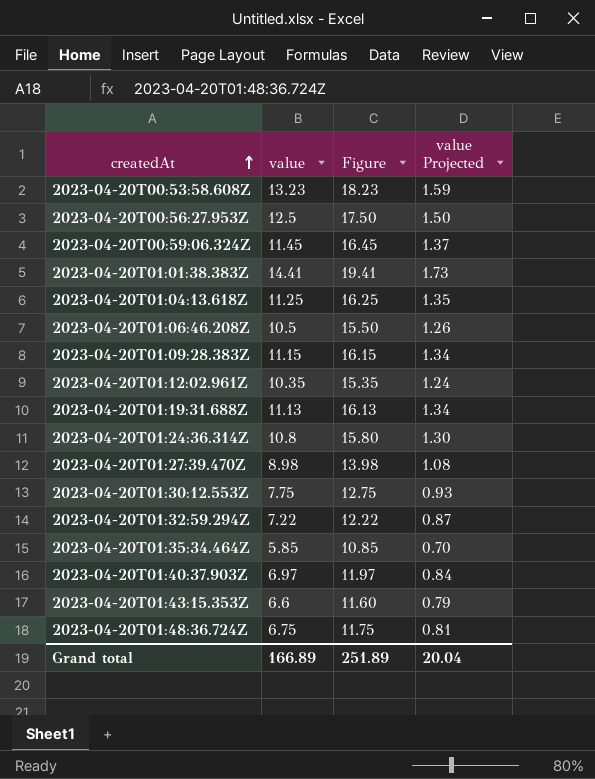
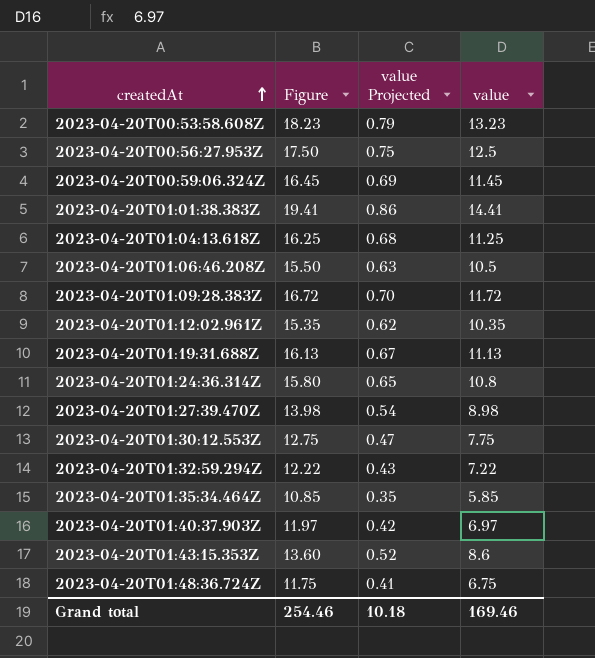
column value Projected | formula: [value] * 0.12 -> [value] * 0.06
column value | position: 2 -> 4
2023-04-20T01:09:28.383Z | Figure: 16.15 -> 16.72
2023-04-20T01:09:28.383Z | value: 11.15 -> 11.72
2023-04-20T01:43:15.353Z | Figure: 11.60 -> 13.60
2023-04-20T01:43:15.353Z | value: 6.6 -> 8.6
Grand total | Figure: 251.89 -> 254.46
Grand total | value Projected: 20.04 -> 10.18
Grand total | value: 166.89 -> 169.46

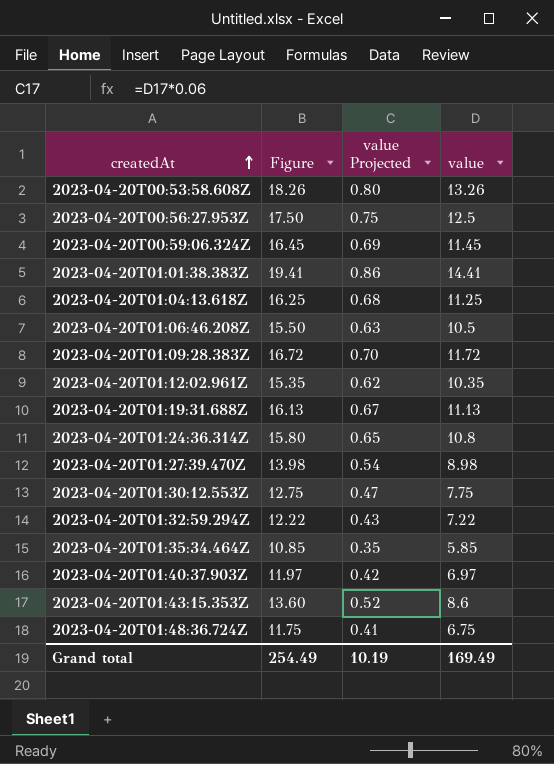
2023-04-20T00:53:58.608Z | Figure: 18.23 -> 18.26
2023-04-20T00:53:58.608Z | value Projected: 0.79 -> 0.80
2023-04-20T00:53:58.608Z | value: 13.23 -> 13.26
Grand total | Figure: 254.46 -> 254.49
Grand total | value Projected: 10.18 -> 10.19
Grand total | value: 169.46 -> 169.49

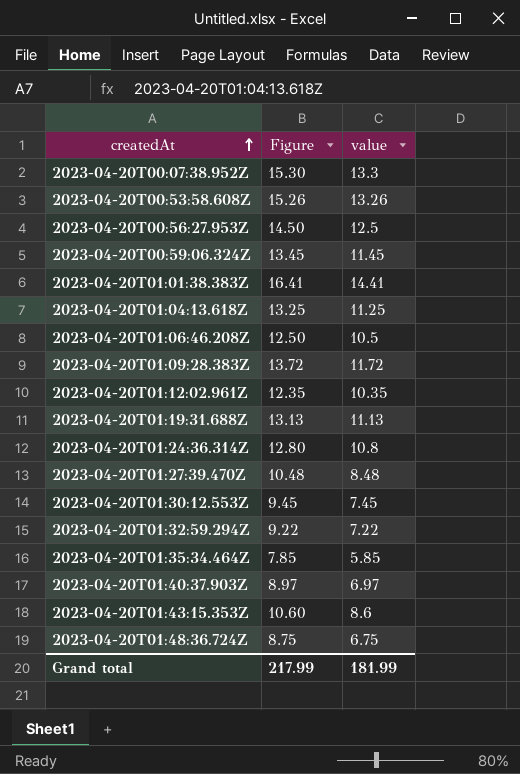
column value Projected | formula: [value] * 0.06 -> none
column Figure | formula: [value] + 5 -> [value] + 2
row 2023-04-20T00:07:38.952Z: none -> 15.30 | 13.3
2023-04-20T01:27:39.470Z | value: 8.98 -> 8.48
2023-04-20T01:30:12.553Z | value: 7.75 -> 7.45
Grand total | Figure: 254.49 -> 217.99
Grand total | value: 169.49 -> 181.99

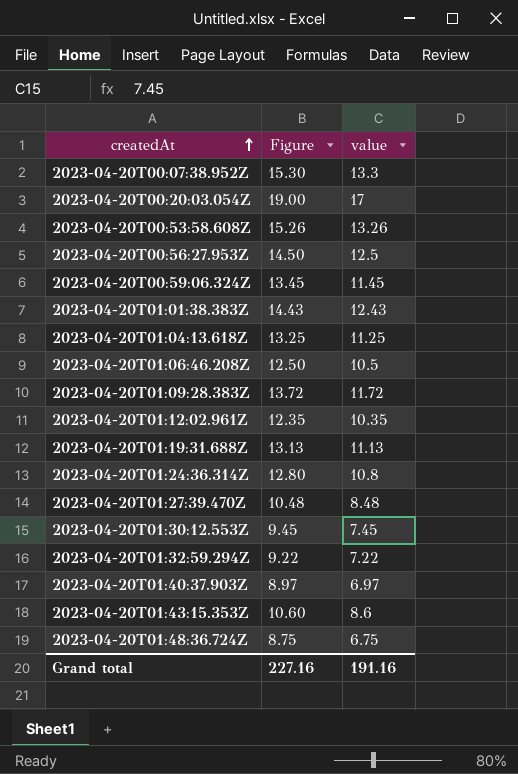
row 2023-04-20T01:35:34.464Z: 7.85 | 5.85 -> none
row 2023-04-20T00:20:03.054Z: none -> 19.00 | 17
2023-04-20T01:01:38.383Z | Figure: 16.41 -> 14.43
2023-04-20T01:01:38.383Z | value: 14.41 -> 12.43
Grand total | Figure: 217.99 -> 227.16
Grand total | value: 181.99 -> 191.16

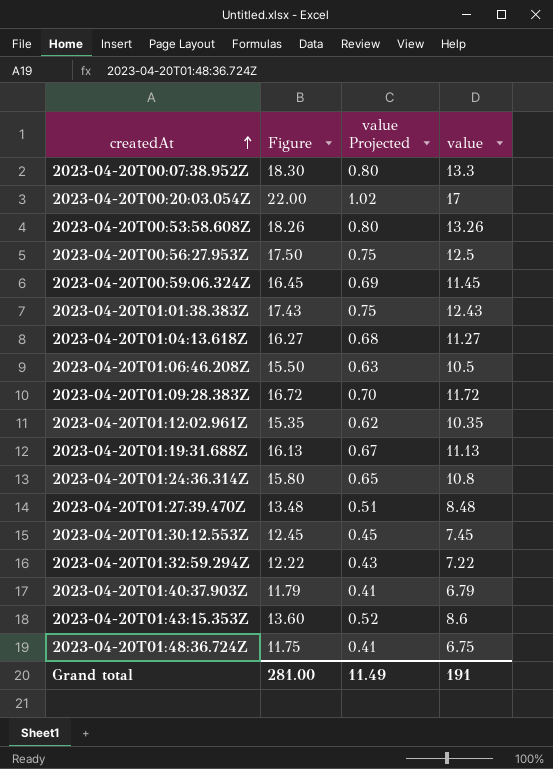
column Figure | formula: [value] + 2 -> [value] + 5
column value Projected | formula: none -> [value] * 0.06
2023-04-20T01:04:13.618Z | value: 11.25 -> 11.27
2023-04-20T01:40:37.903Z | value: 6.97 -> 6.79
Grand total | Figure: 227.16 -> 281.00
Grand total | value: 191.16 -> 191

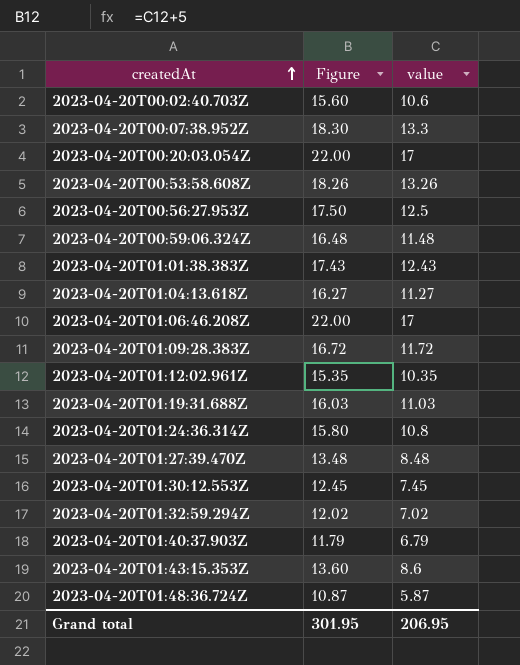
column value Projected | formula: [value] * 0.06 -> none
row 2023-04-20T00:02:40.703Z: none -> 15.60 | 10.6
2023-04-20T00:59:06.324Z | Figure: 16.45 -> 16.48
2023-04-20T00:59:06.324Z | value: 11.45 -> 11.48
2023-04-20T01:06:46.208Z | Figure: 15.50 -> 22.00
2023-04-20T01:06:46.208Z | value: 10.5 -> 17
2023-04-20T01:19:31.688Z | Figure: 16.13 -> 16.03
2023-04-20T01:19:31.688Z | value: 11.13 -> 11.03
2023-04-20T01:32:59.294Z | Figure: 12.22 -> 12.02
2023-04-20T01:32:59.294Z | value: 7.22 -> 7.02
2023-04-20T01:48:36.724Z | Figure: 11.75 -> 10.87
2023-04-20T01:48:36.724Z | value: 6.75 -> 5.87
Grand total | Figure: 281.00 -> 301.95
Grand total | value: 191 -> 206.95

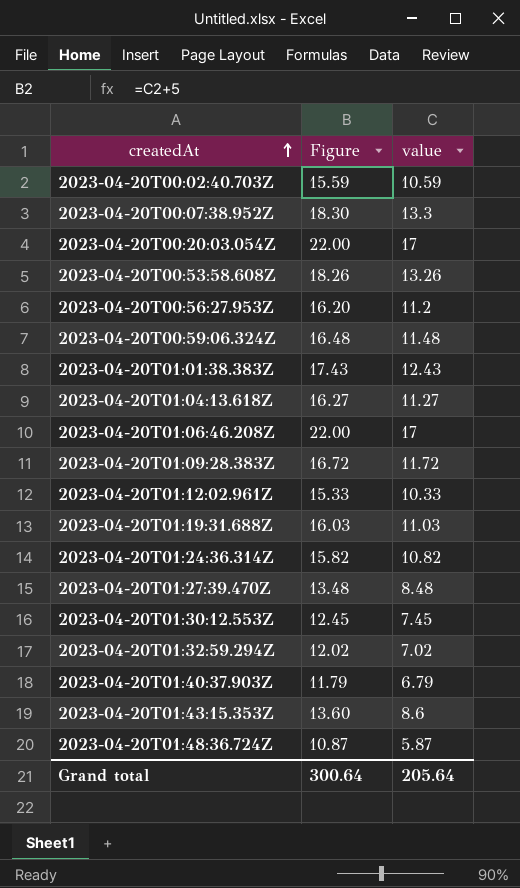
2023-04-20T00:02:40.703Z | Figure: 15.60 -> 15.59
2023-04-20T00:02:40.703Z | value: 10.6 -> 10.59
2023-04-20T00:56:27.953Z | Figure: 17.50 -> 16.20
2023-04-20T00:56:27.953Z | value: 12.5 -> 11.2
2023-04-20T01:12:02.961Z | Figure: 15.35 -> 15.33
2023-04-20T01:12:02.961Z | value: 10.35 -> 10.33
2023-04-20T01:24:36.314Z | Figure: 15.80 -> 15.82
2023-04-20T01:24:36.314Z | value: 10.8 -> 10.82
Grand total | Figure: 301.95 -> 300.64
Grand total | value: 206.95 -> 205.64

